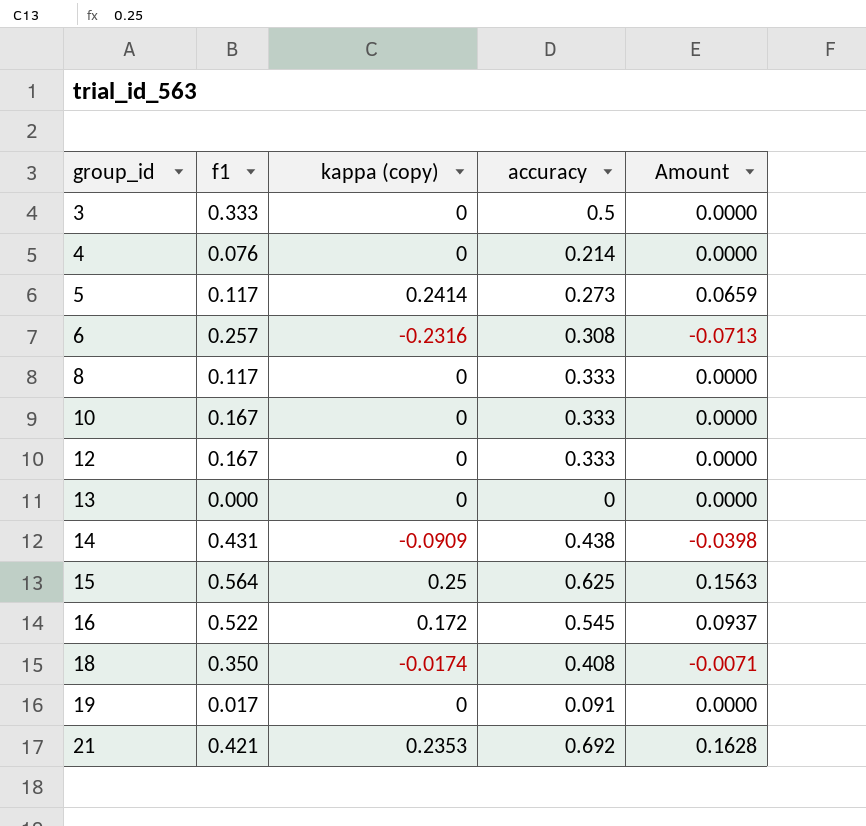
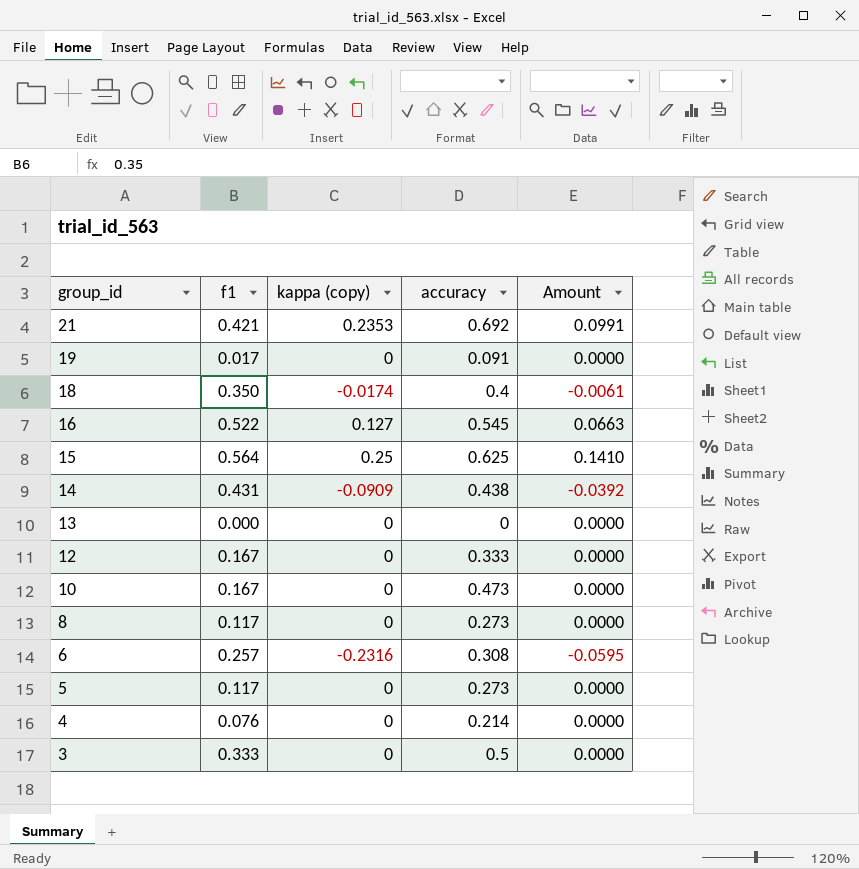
row order: group_id ascending -> group_id descending
column Amount | formula: [kappa (copy)] * [accuracy] -> [f1] * [kappa (copy)]
18 | accuracy: 0.408 -> 0.4
16 | kappa (copy): 0.172 -> 0.127
10 | accuracy: 0.333 -> 0.473
8 | accuracy: 0.333 -> 0.273
5 | kappa (copy): 0.2414 -> 0

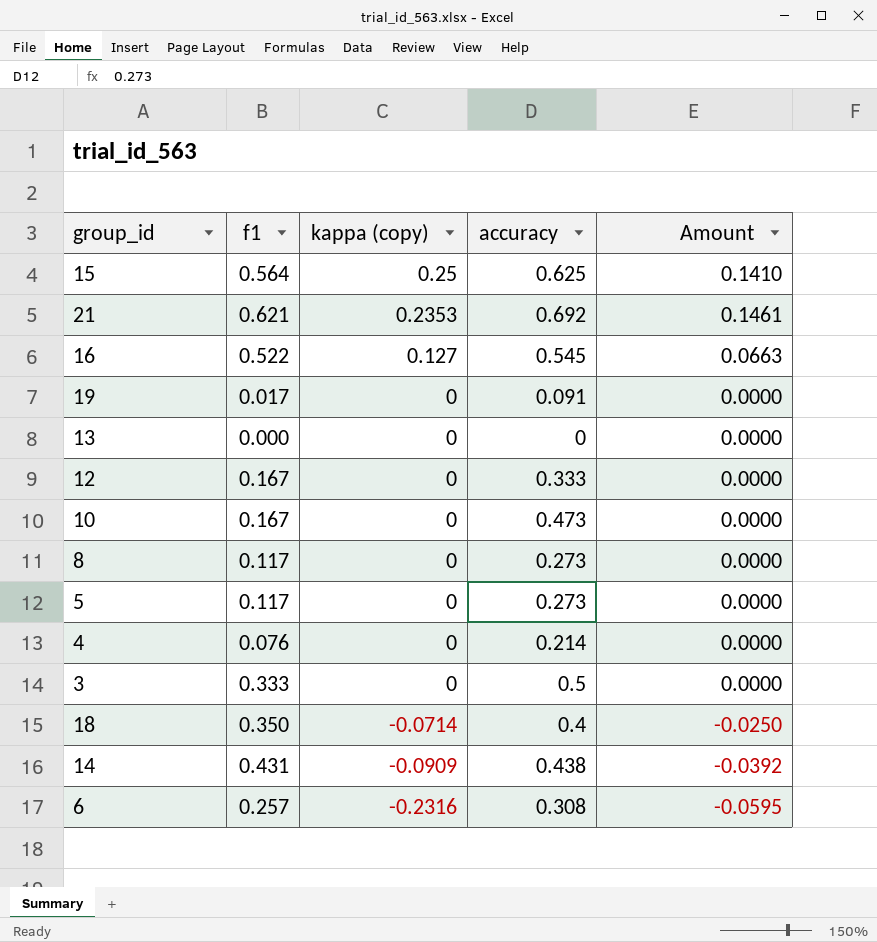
row order: group_id descending -> kappa (copy) descending
21 | f1: 0.421 -> 0.621
21 | Amount: 0.0991 -> 0.1461
18 | kappa (copy): -0.0174 -> -0.0714
18 | Amount: -0.0061 -> -0.0250

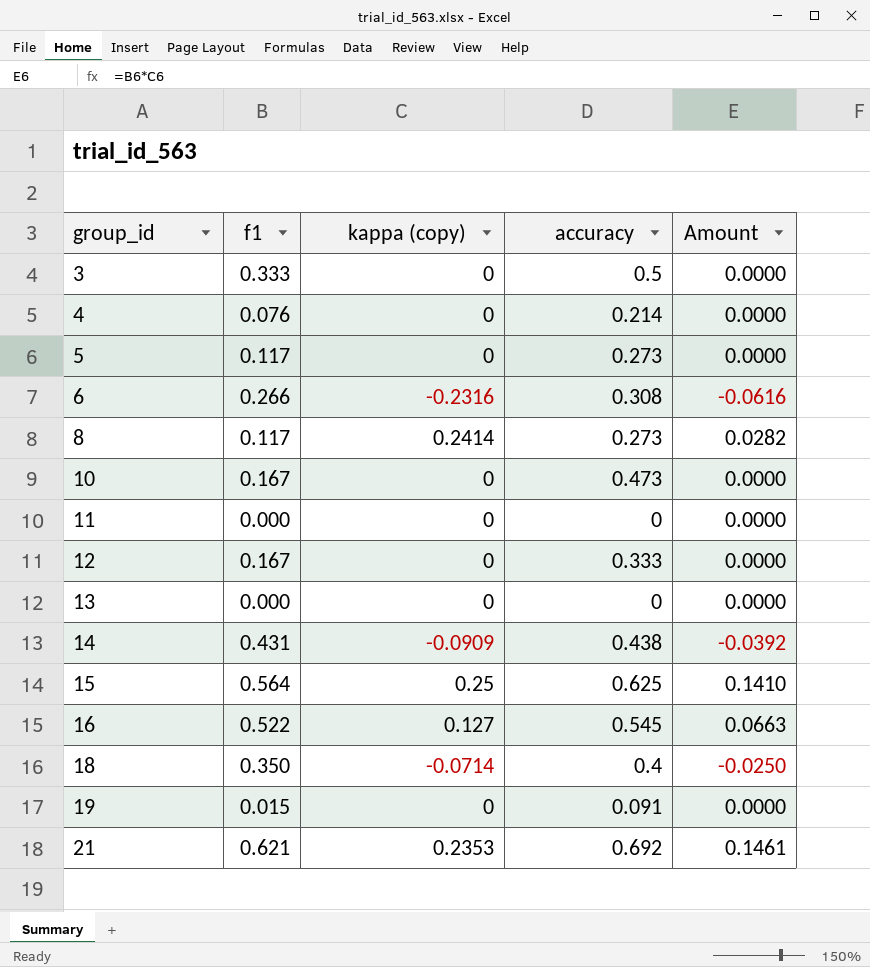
row order: kappa (copy) descending -> group_id ascending
6 | f1: 0.257 -> 0.266
6 | Amount: -0.0595 -> -0.0616
8 | kappa (copy): 0 -> 0.2414
8 | Amount: 0.0000 -> 0.0282
row 11: none -> 0.000 | 0 | 0 | 0.0000
19 | f1: 0.017 -> 0.015

